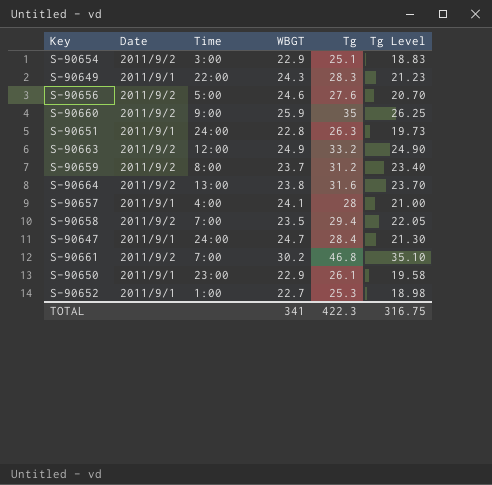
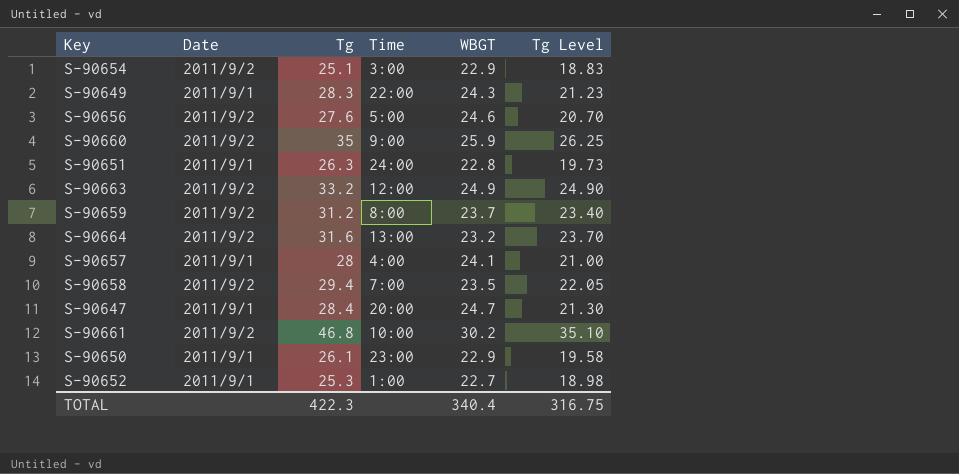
column Tg | position: 5 -> 3
S-90664 | WBGT: 23.8 -> 23.2
S-90647 | Time: 24:00 -> 20:00
S-90661 | Time: 7:00 -> 10:00
TOTAL | WBGT: 341 -> 340.4

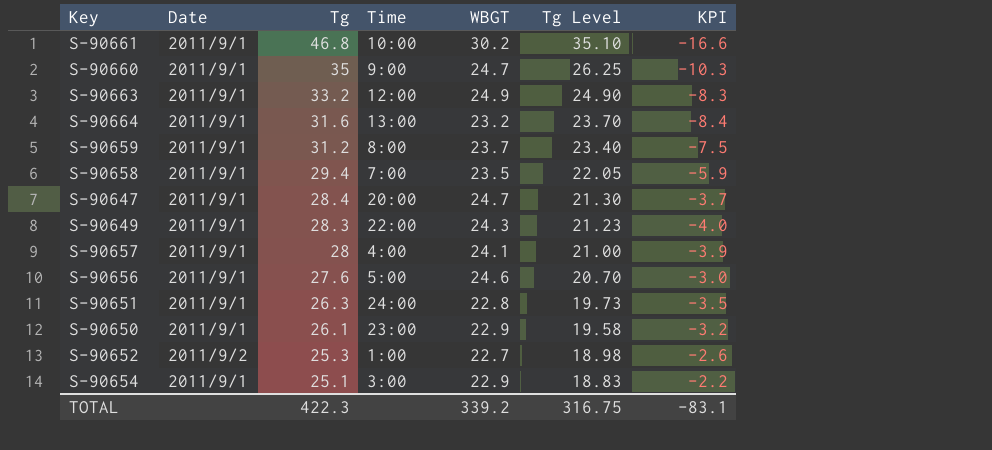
row order: none -> Tg descending
column KPI | formula: none -> [WBGT] - [Tg]
S-90661 | Date: 2011/9/2 -> 2011/9/1
S-90660 | Date: 2011/9/2 -> 2011/9/1
S-90660 | WBGT: 25.9 -> 24.7
S-90663 | Date: 2011/9/2 -> 2011/9/1
S-90664 | Date: 2011/9/2 -> 2011/9/1
S-90659 | Date: 2011/9/2 -> 2011/9/1
S-90658 | Date: 2011/9/2 -> 2011/9/1
S-90656 | Date: 2011/9/2 -> 2011/9/1
S-90652 | Date: 2011/9/1 -> 2011/9/2
S-90654 | Date: 2011/9/2 -> 2011/9/1
TOTAL | WBGT: 340.4 -> 339.2

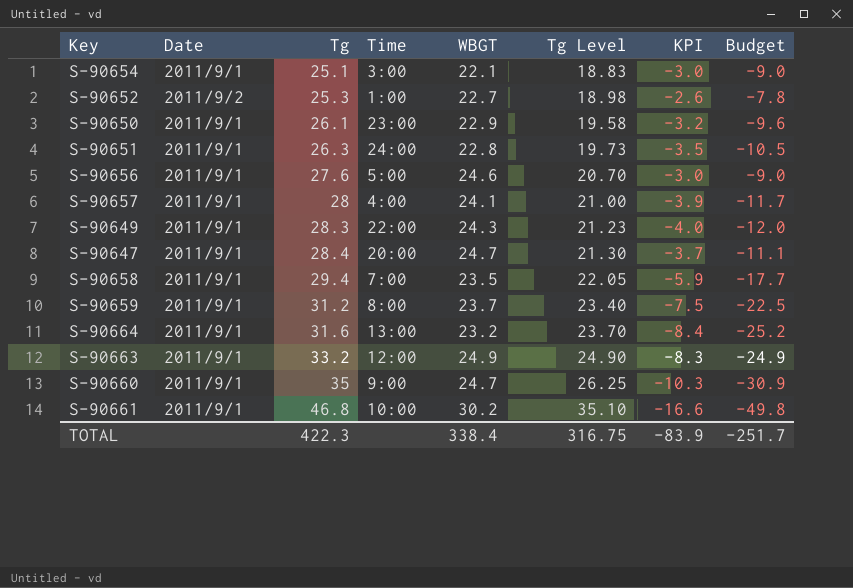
row order: Tg descending -> Tg ascending
column Budget | formula: none -> [KPI] * 3
S-90654 | WBGT: 22.9 -> 22.1
S-90654 | KPI: -2.2 -> -3.0
TOTAL | WBGT: 339.2 -> 338.4
TOTAL | KPI: -83.1 -> -83.9

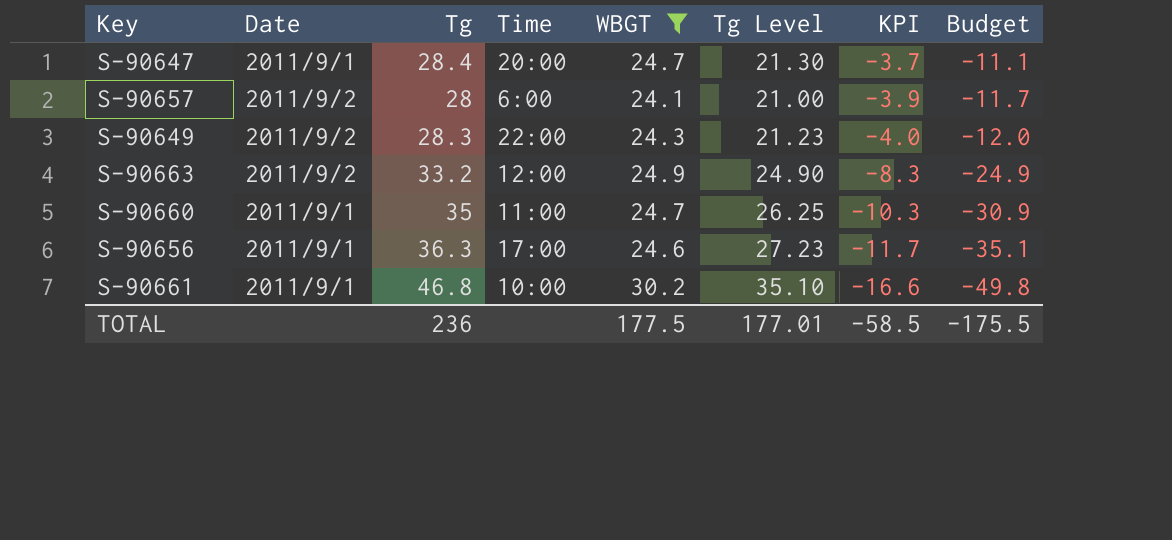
filter: none -> WBGT >= 24.1
row order: Tg ascending -> KPI descending
S-90657 | Date: 2011/9/1 -> 2011/9/2
S-90657 | Time: 4:00 -> 6:00
S-90649 | Date: 2011/9/1 -> 2011/9/2
S-90663 | Date: 2011/9/1 -> 2011/9/2
S-90660 | Time: 9:00 -> 11:00
S-90656 | Tg: 27.6 -> 36.3
S-90656 | Time: 5:00 -> 17:00
S-90656 | Tg Level: 20.70 -> 27.23
S-90656 | KPI: -3.0 -> -11.7
S-90656 | Budget: -9.0 -> -35.1
TOTAL | Tg: 422.3 -> 236
TOTAL | WBGT: 338.4 -> 177.5
TOTAL | Tg Level: 316.75 -> 177.01
TOTAL | KPI: -83.9 -> -58.5
TOTAL | Budget: -251.7 -> -175.5

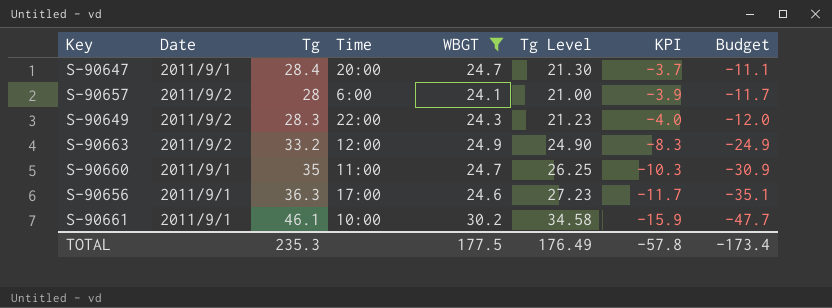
S-90661 | Tg: 46.8 -> 46.1
S-90661 | Tg Level: 35.10 -> 34.58
S-90661 | KPI: -16.6 -> -15.9
S-90661 | Budget: -49.8 -> -47.7
TOTAL | Tg: 236 -> 235.3
TOTAL | Tg Level: 177.01 -> 176.49
TOTAL | KPI: -58.5 -> -57.8
TOTAL | Budget: -175.5 -> -173.4

